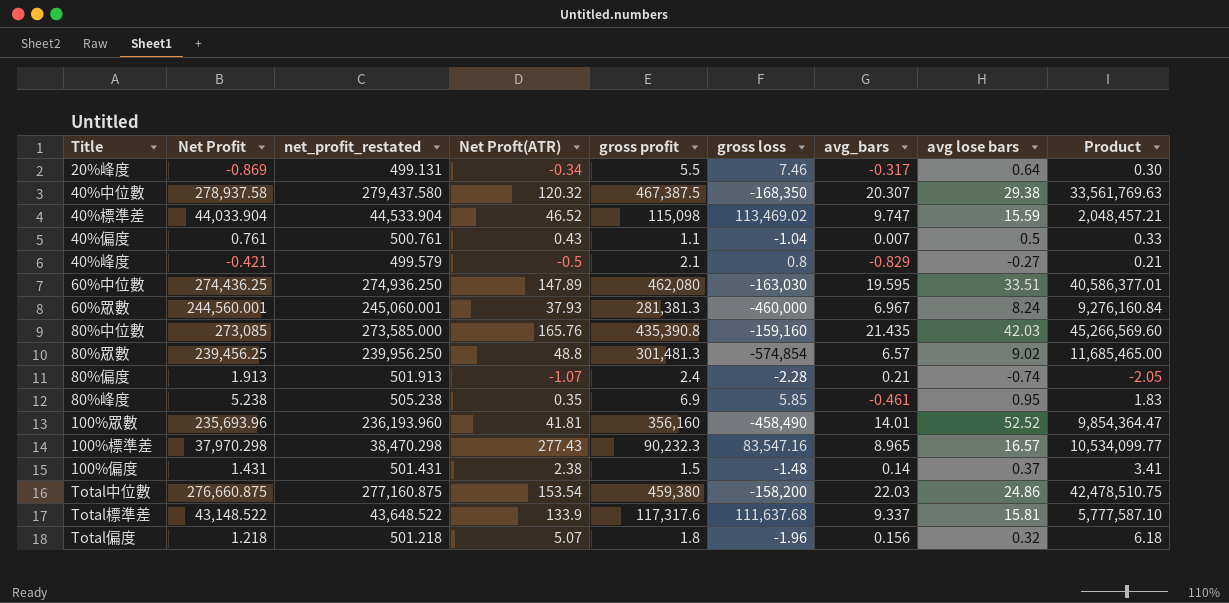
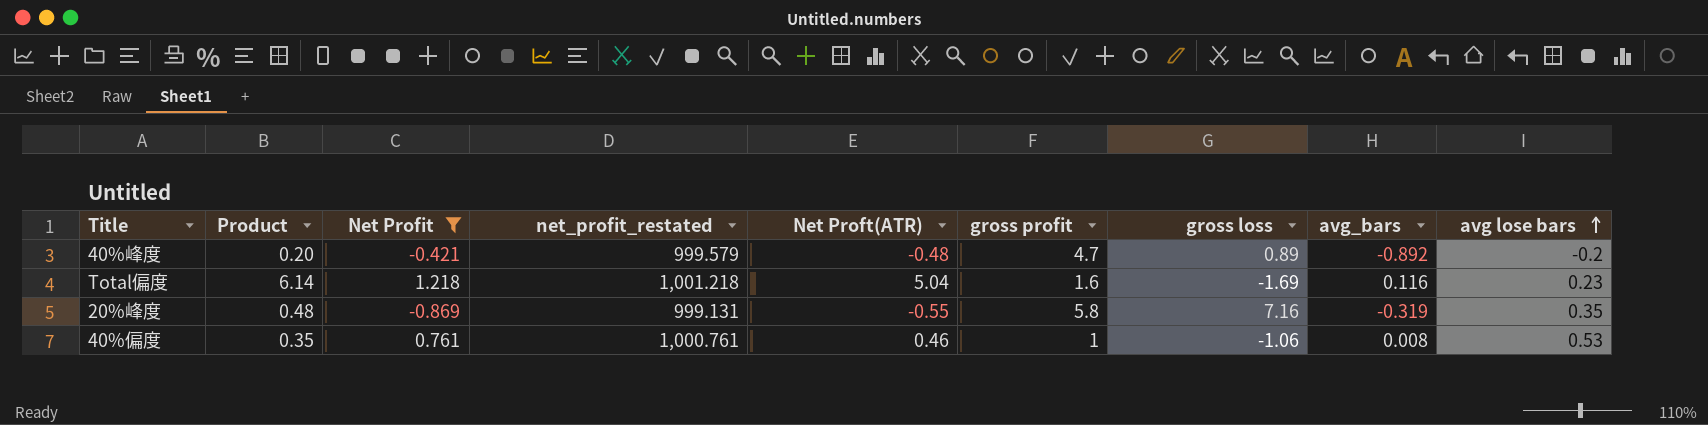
filter: none -> Net Profit <= 1.218
row order: none -> avg lose bars ascending
column Product | position: 9 -> 2
column net_profit_restated | formula: [Net Profit] + 500 -> [Net Profit] + 1000
40%峰度 | Product: 0.21 -> 0.20
40%峰度 | Net Proft(ATR): -0.5 -> -0.48
40%峰度 | gross profit: 2.1 -> 4.7
40%峰度 | gross loss: 0.8 -> 0.89
40%峰度 | avg_bars: -0.829 -> -0.892
40%峰度 | avg lose bars: -0.27 -> -0.2
Total偏度 | Product: 6.18 -> 6.14
Total偏度 | Net Proft(ATR): 5.07 -> 5.04
Total偏度 | gross profit: 1.8 -> 1.6
Total偏度 | gross loss: -1.96 -> -1.69
Total偏度 | avg_bars: 0.156 -> 0.116
Total偏度 | avg lose bars: 0.32 -> 0.23
20%峰度 | Product: 0.30 -> 0.48
20%峰度 | Net Proft(ATR): -0.34 -> -0.55
20%峰度 | gross profit: 5.5 -> 5.8
20%峰度 | gross loss: 7.46 -> 7.16
20%峰度 | avg_bars: -0.317 -> -0.319
20%峰度 | avg lose bars: 0.64 -> 0.35
40%偏度 | Product: 0.33 -> 0.35
40%偏度 | Net Proft(ATR): 0.43 -> 0.46
40%偏度 | gross profit: 1.1 -> 1
40%偏度 | gross loss: -1.04 -> -1.06
40%偏度 | avg_bars: 0.007 -> 0.008
40%偏度 | avg lose bars: 0.5 -> 0.53

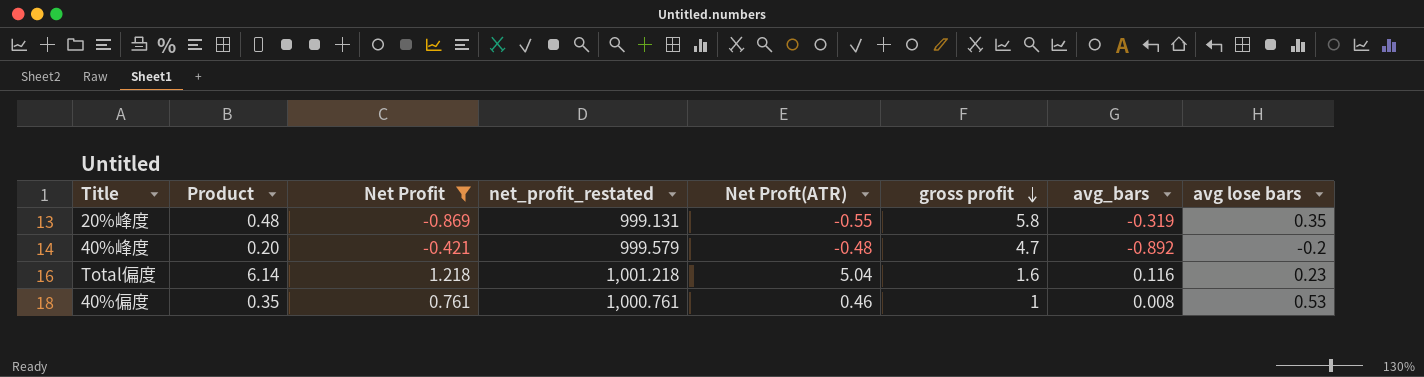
row order: avg lose bars ascending -> gross profit descending
column gross loss | position: 7 -> none

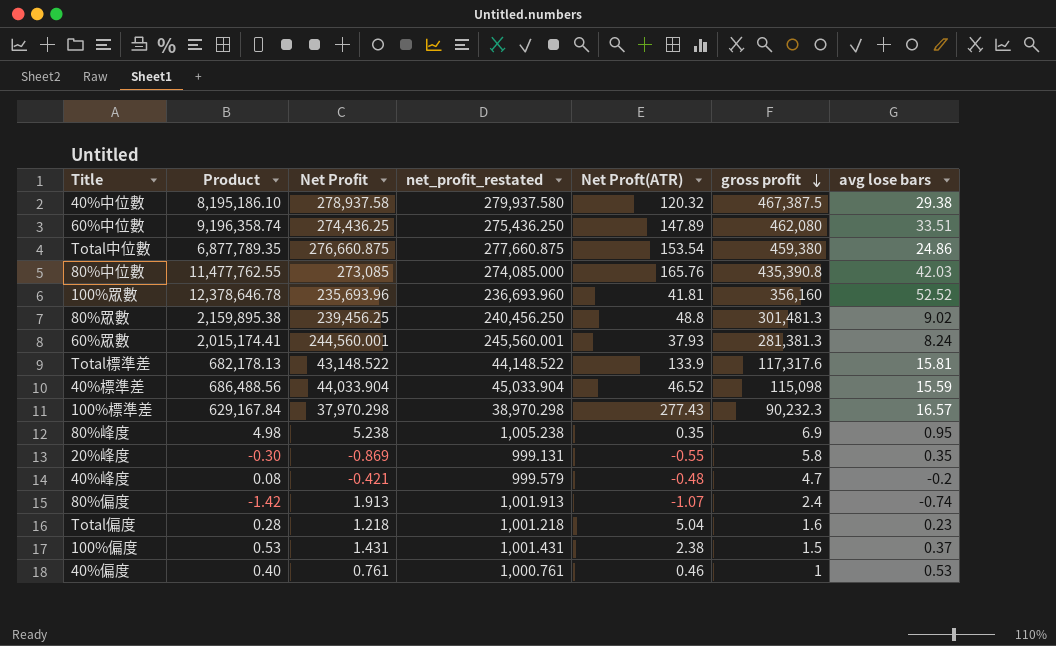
filter: Net Profit <= 1.218 -> none
column avg_bars | position: 7 -> none
column Product | formula: [Net Profit] * [Net Proft(ATR)] -> [Net Profit] * [avg lose bars]

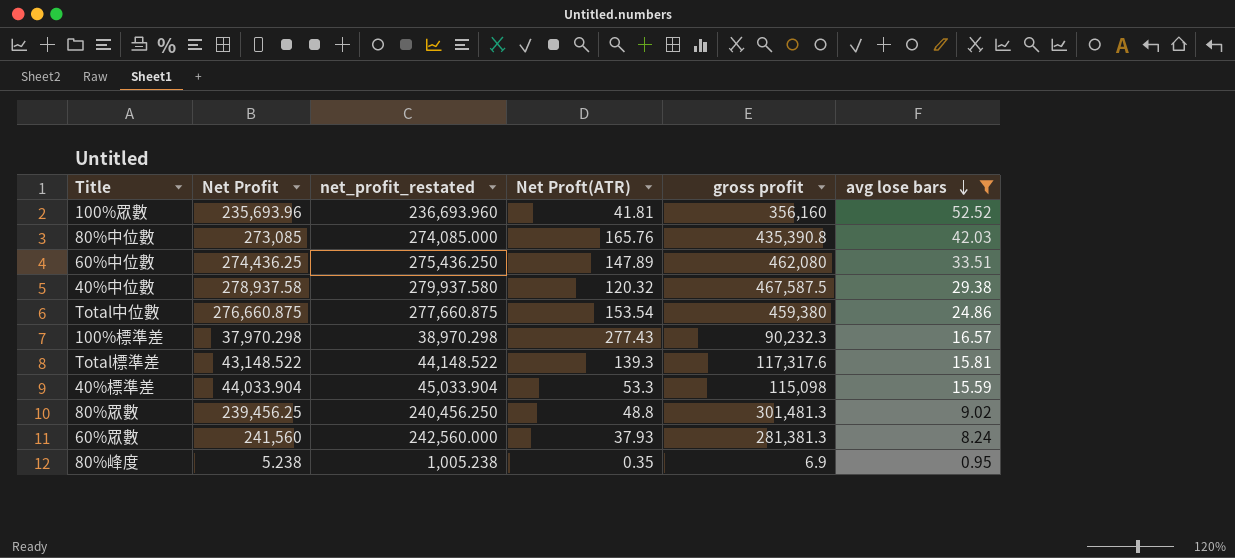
filter: none -> avg lose bars >= 0.95
row order: gross profit descending -> avg lose bars descending
column Product | formula: [Net Profit] * [avg lose bars] -> none
40%中位數 | gross profit: 467,387.5 -> 467,587.5
Total標準差 | Net Proft(ATR): 133.9 -> 139.3
40%標準差 | Net Proft(ATR): 46.52 -> 53.3
60%眾數 | Net Profit: 244,560.001 -> 241,560
60%眾數 | net_profit_restated: 245,560.001 -> 242,560.000

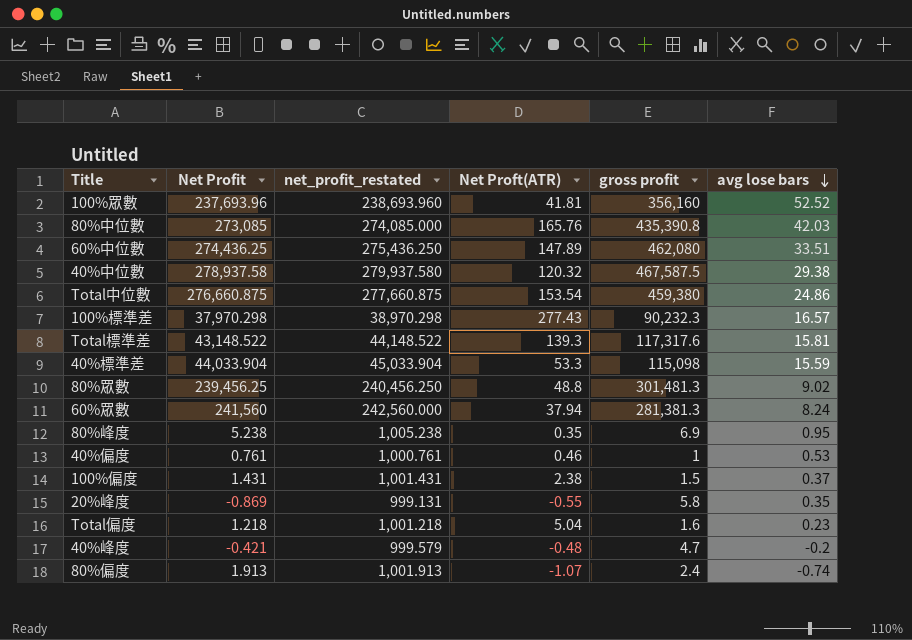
filter: avg lose bars >= 0.95 -> none
100%眾數 | Net Profit: 235,693.96 -> 237,693.96
100%眾數 | net_profit_restated: 236,693.960 -> 238,693.960
60%眾數 | Net Proft(ATR): 37.93 -> 37.94

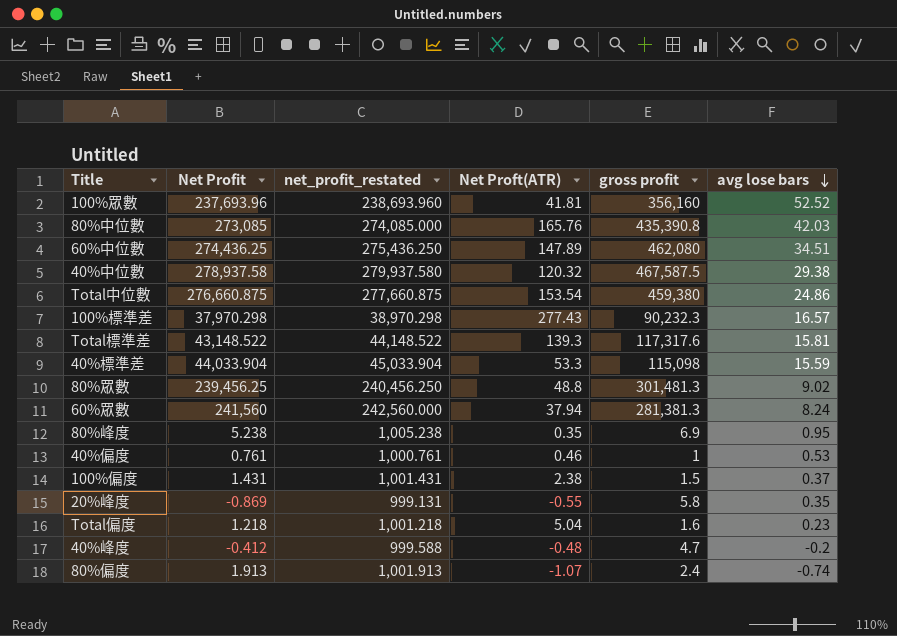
60%中位數 | avg lose bars: 33.51 -> 34.51
40%峰度 | Net Profit: -0.421 -> -0.412
40%峰度 | net_profit_restated: 999.579 -> 999.588

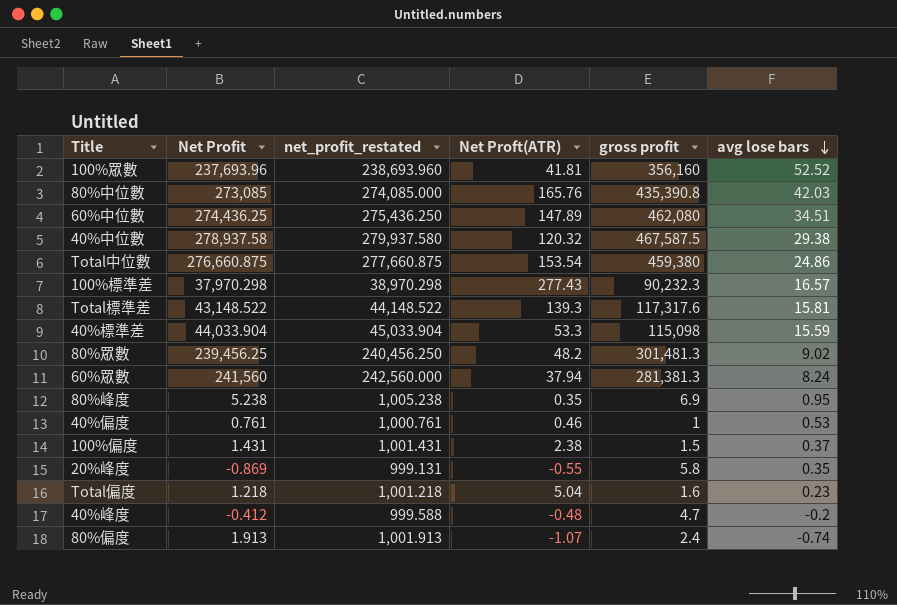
80%眾數 | Net Proft(ATR): 48.8 -> 48.2

